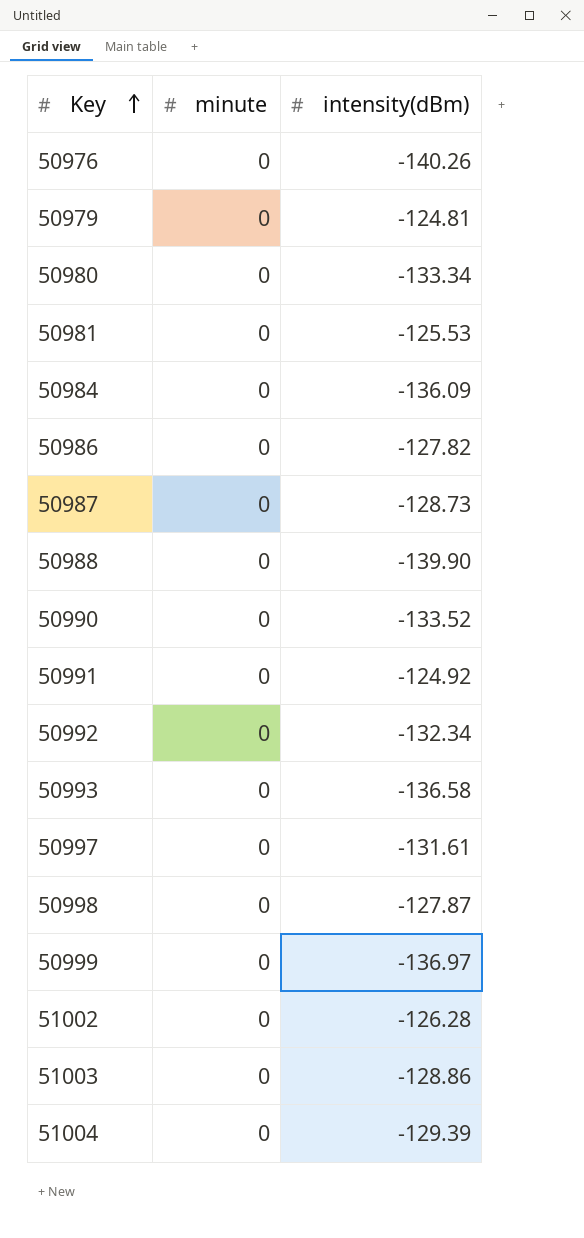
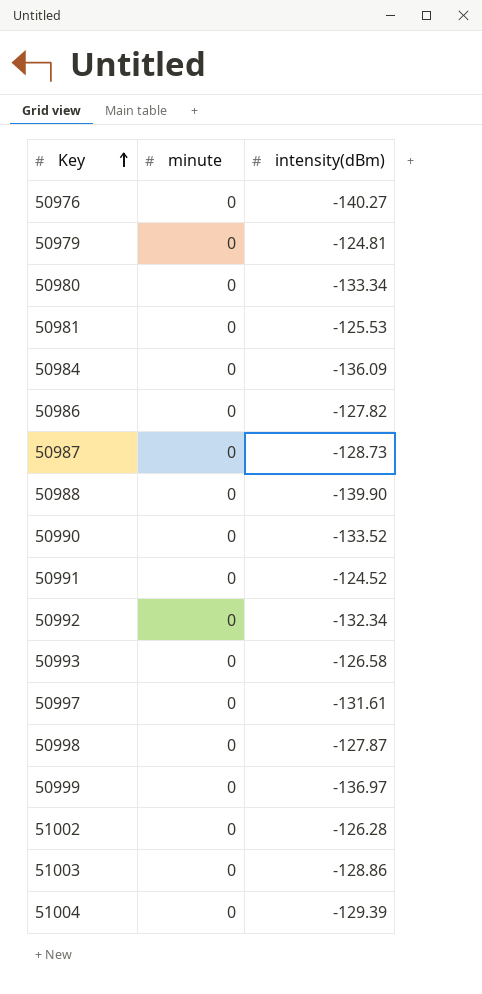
50976 | intensity(dBm): -140.26 -> -140.27
50991 | intensity(dBm): -124.92 -> -124.52
50993 | intensity(dBm): -136.58 -> -126.58

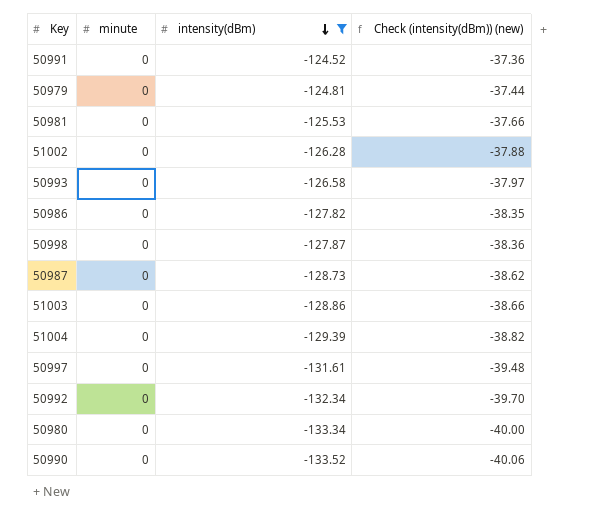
filter: none -> intensity(dBm) >= -133.52
row order: Key ascending -> intensity(dBm) descending
column Check (intensity(dBm)) (new) | formula: none -> [intensity(dBm)] * 0.3

